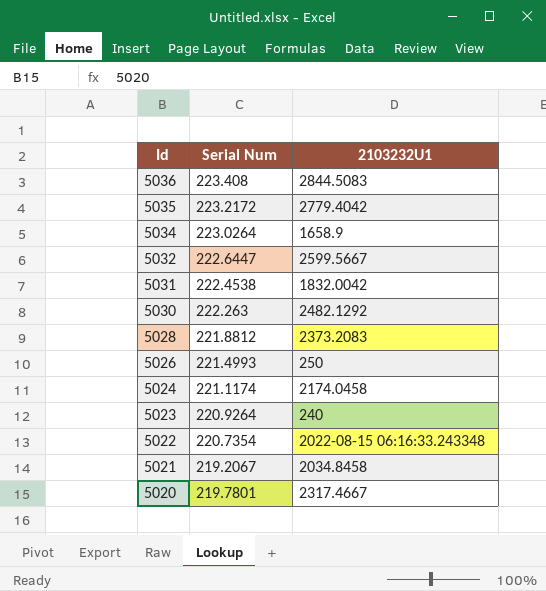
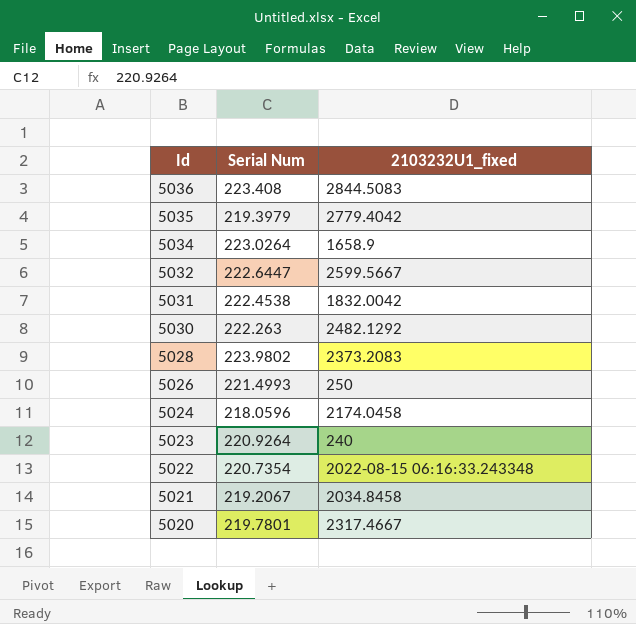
column name: 2103232U1 -> 2103232U1_fixed
5035 | Serial Num: 223.2172 -> 219.3979
5028 | Serial Num: 221.8812 -> 223.9802
5024 | Serial Num: 221.1174 -> 218.0596

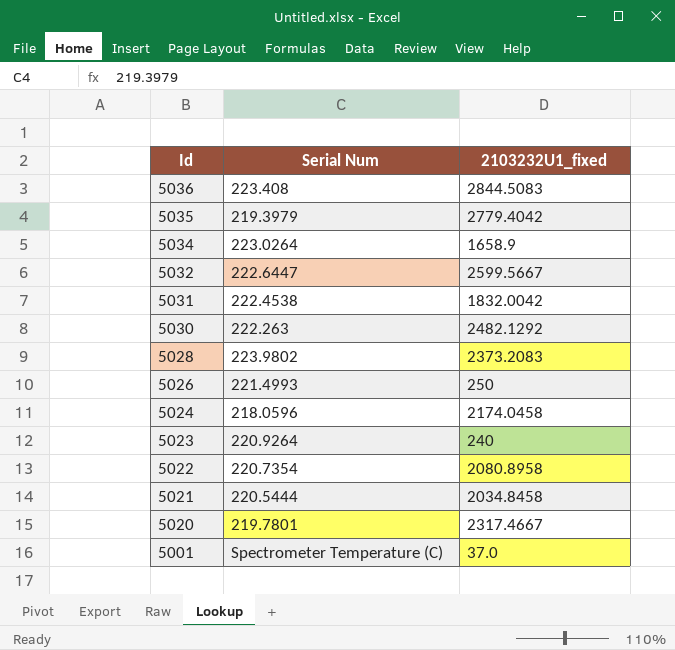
5022 | 2103232U1_fixed: 2022-08-15 06:16:33.243348 -> 2080.8958
5021 | Serial Num: 219.2067 -> 220.5444
row 5001: none -> Spectrometer Temperature (C) | 37.0

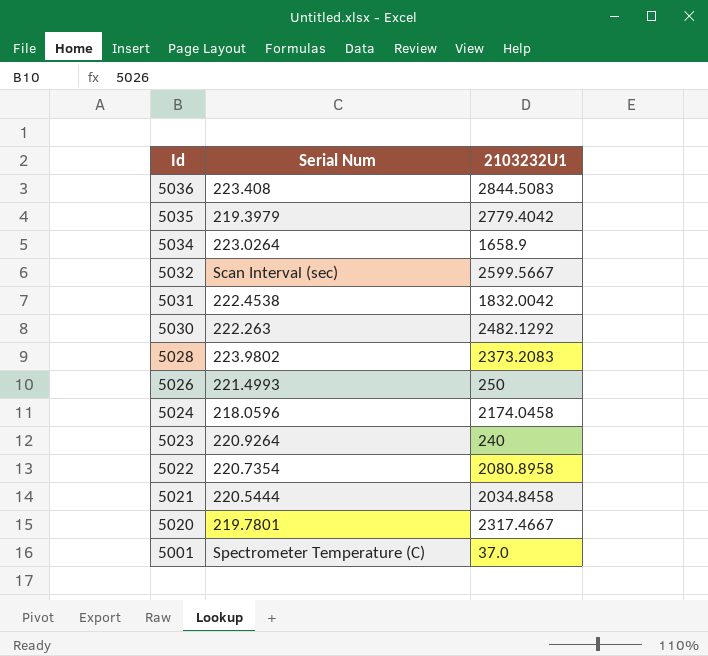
column name: 2103232U1_fixed -> 2103232U1
5032 | Serial Num: 222.6447 -> Scan Interval (sec)

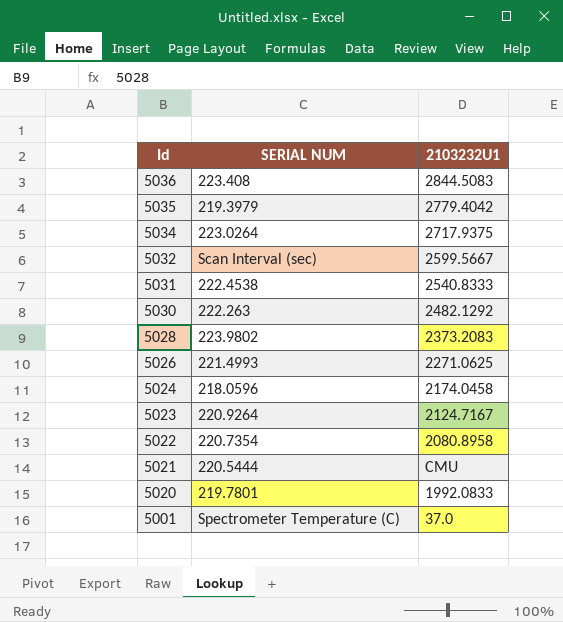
column name: Serial Num -> SERIAL NUM
5034 | 2103232U1: 1658.9 -> 2717.9375
5031 | 2103232U1: 1832.0042 -> 2540.8333
5026 | 2103232U1: 250 -> 2271.0625
5023 | 2103232U1: 240 -> 2124.7167
5021 | 2103232U1: 2034.8458 -> CMU
5020 | 2103232U1: 2317.4667 -> 1992.0833

